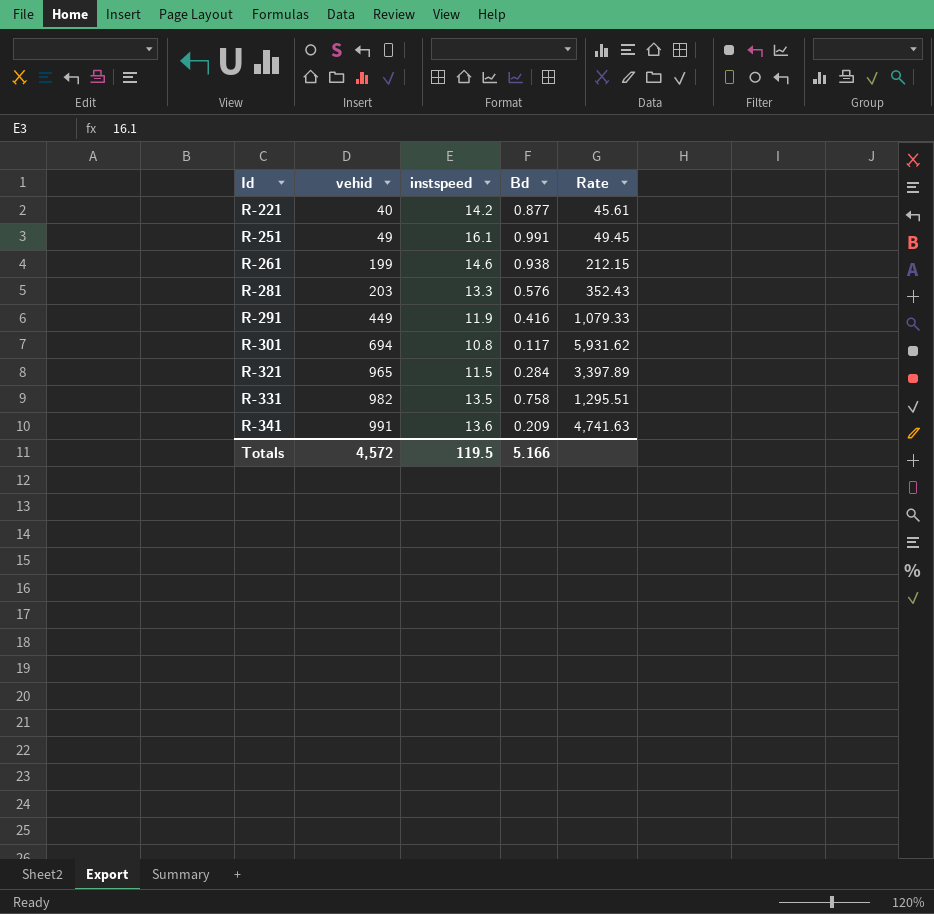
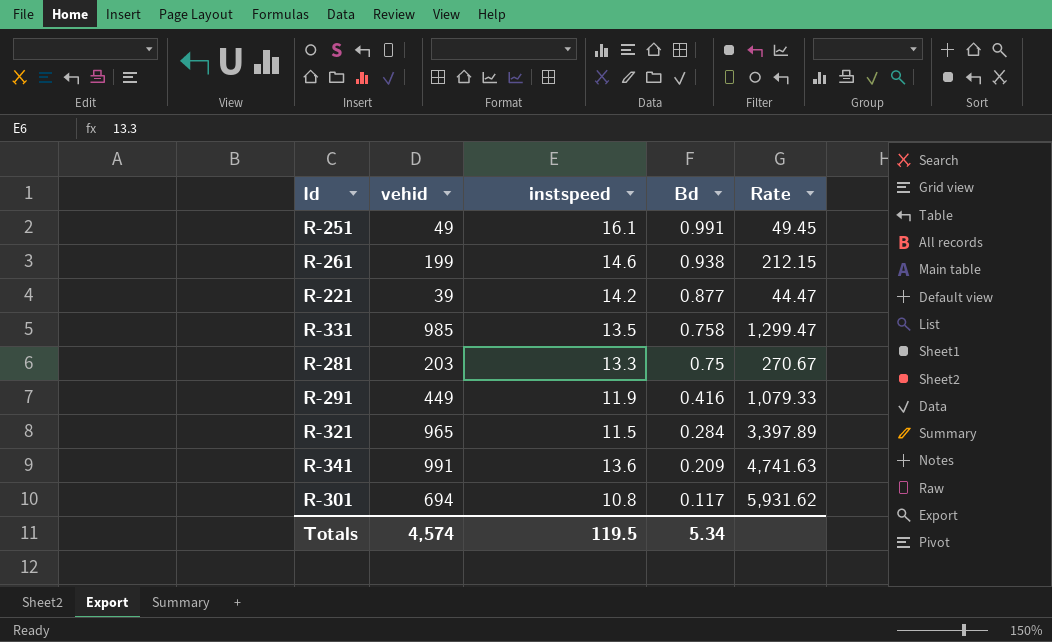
row order: Id ascending -> Bd descending
R-221 | vehid: 40 -> 39
R-221 | Rate: 45.61 -> 44.47
R-331 | vehid: 982 -> 985
R-331 | Rate: 1,295.51 -> 1,299.47
R-281 | Bd: 0.576 -> 0.75
R-281 | Rate: 352.43 -> 270.67
Totals | vehid: 4,572 -> 4,574
Totals | Bd: 5.166 -> 5.34

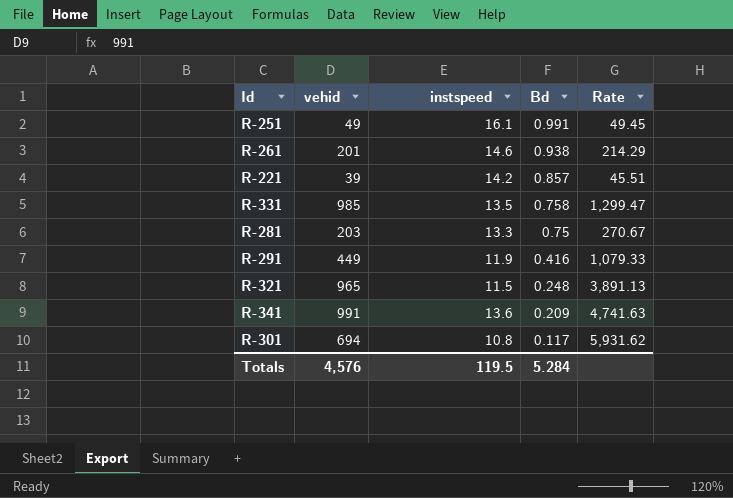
R-261 | vehid: 199 -> 201
R-261 | Rate: 212.15 -> 214.29
R-221 | Bd: 0.877 -> 0.857
R-221 | Rate: 44.47 -> 45.51
R-321 | Bd: 0.284 -> 0.248
R-321 | Rate: 3,397.89 -> 3,891.13
Totals | vehid: 4,574 -> 4,576
Totals | Bd: 5.34 -> 5.284

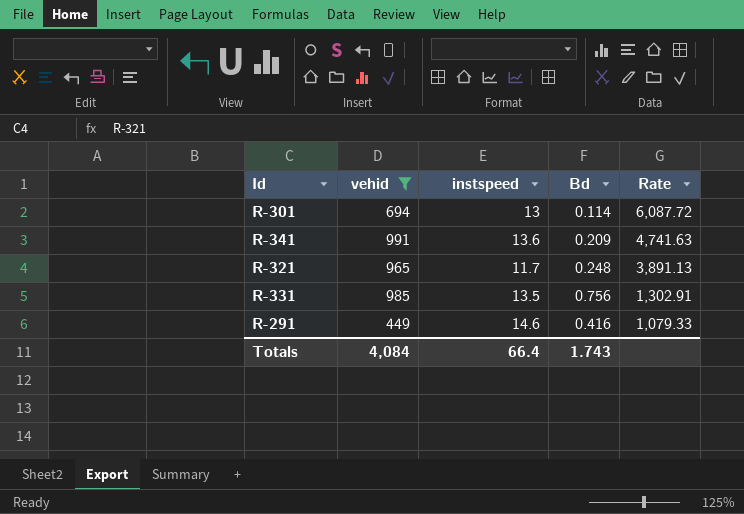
filter: none -> vehid >= 449
row order: Bd descending -> Rate descending
R-301 | instspeed: 10.8 -> 13
R-301 | Bd: 0.117 -> 0.114
R-301 | Rate: 5,931.62 -> 6,087.72
R-321 | instspeed: 11.5 -> 11.7
R-331 | Bd: 0.758 -> 0.756
R-331 | Rate: 1,299.47 -> 1,302.91
R-291 | instspeed: 11.9 -> 14.6
Totals | vehid: 4,576 -> 4,084
Totals | instspeed: 119.5 -> 66.4
Totals | Bd: 5.284 -> 1.743

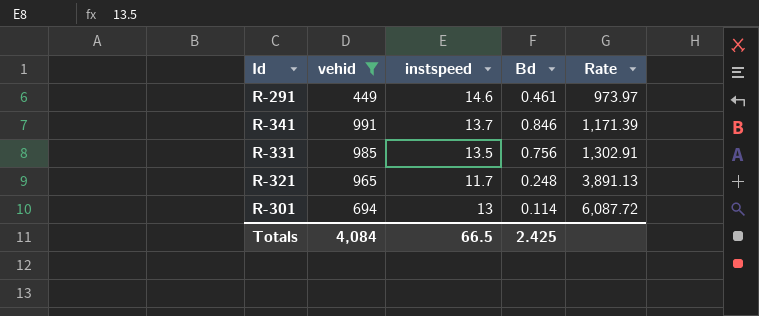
row order: Rate descending -> Rate ascending
R-291 | Bd: 0.416 -> 0.461
R-291 | Rate: 1,079.33 -> 973.97
R-341 | instspeed: 13.6 -> 13.7
R-341 | Bd: 0.209 -> 0.846
R-341 | Rate: 4,741.63 -> 1,171.39
Totals | instspeed: 66.4 -> 66.5
Totals | Bd: 1.743 -> 2.425

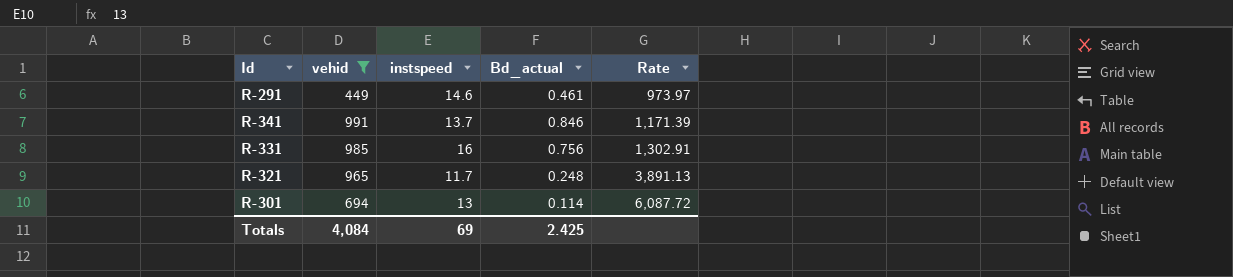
column name: Bd -> Bd_actual
R-331 | instspeed: 13.5 -> 16
Totals | instspeed: 66.5 -> 69

